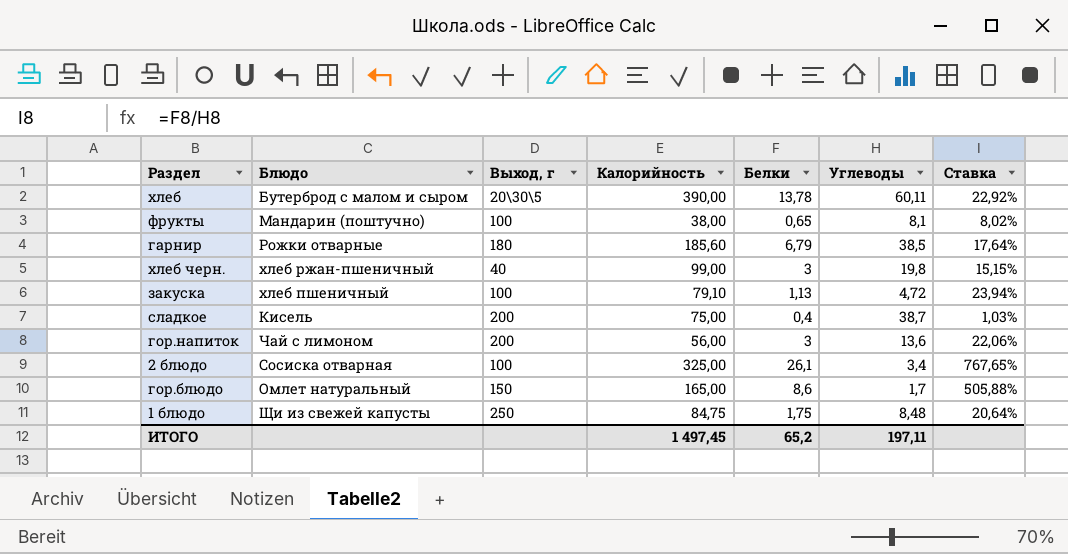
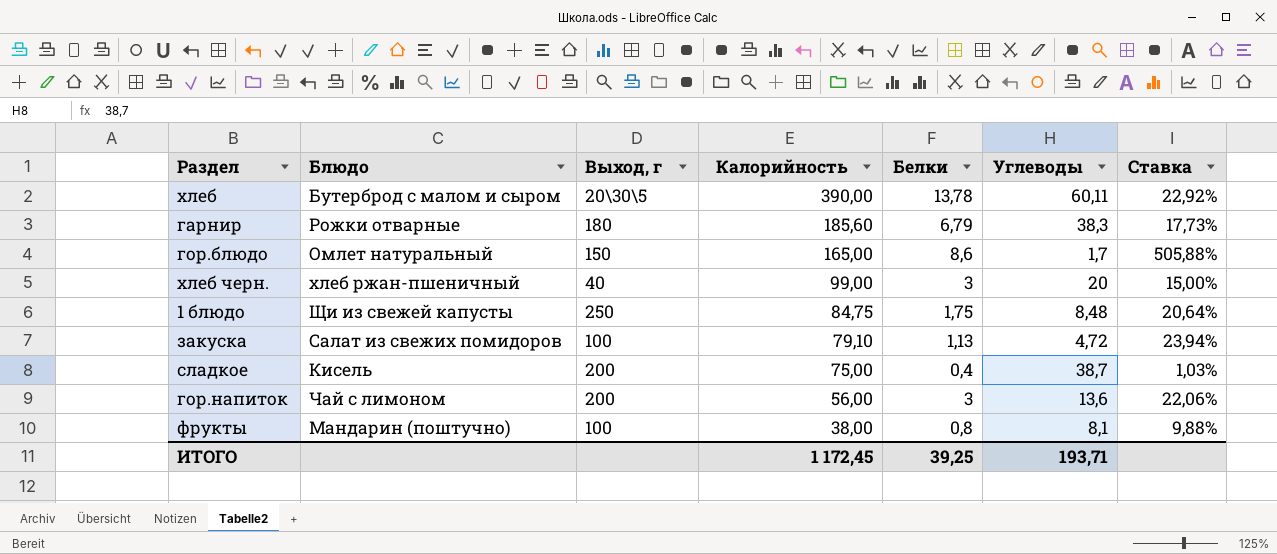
row order: none -> Калорийность descending
row 2 блюдо: Сосиска отварная | 100 | 325,00 | 26,1 | 3,4 | 767,65% -> none
гарнир | Углеводы: 38,5 -> 38,3
гарнир | Ставка: 17,64% -> 17,73%
хлеб черн. | Углеводы: 19,8 -> 20
хлеб черн. | Ставка: 15,15% -> 15,00%
закуска | Блюдо: хлеб пшеничный -> Салат из свежих помидоров
фрукты | Белки: 0,65 -> 0,8
фрукты | Ставка: 8,02% -> 9,88%
ИТОГО | Калорийность: 1 497,45 -> 1 172,45
ИТОГО | Белки: 65,2 -> 39,25
ИТОГО | Углеводы: 197,11 -> 193,71

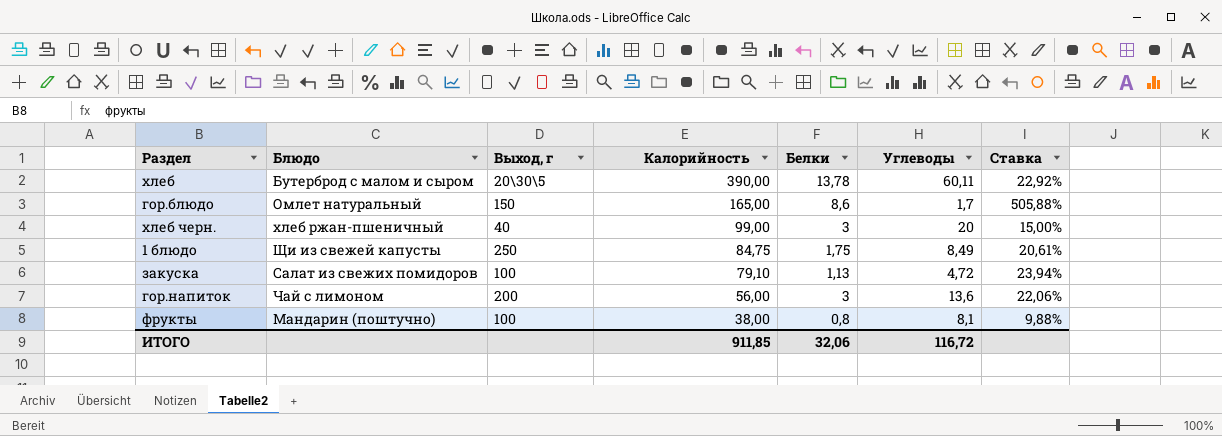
row гарнир: Рожки отварные | 180 | 185,60 | 6,79 | 38,3 | 17,73% -> none
row сладкое: Кисель | 200 | 75,00 | 0,4 | 38,7 | 1,03% -> none
1 блюдо | Углеводы: 8,48 -> 8,49
1 блюдо | Ставка: 20,64% -> 20,61%
ИТОГО | Калорийность: 1 172,45 -> 911,85
ИТОГО | Белки: 39,25 -> 32,06
ИТОГО | Углеводы: 193,71 -> 116,72

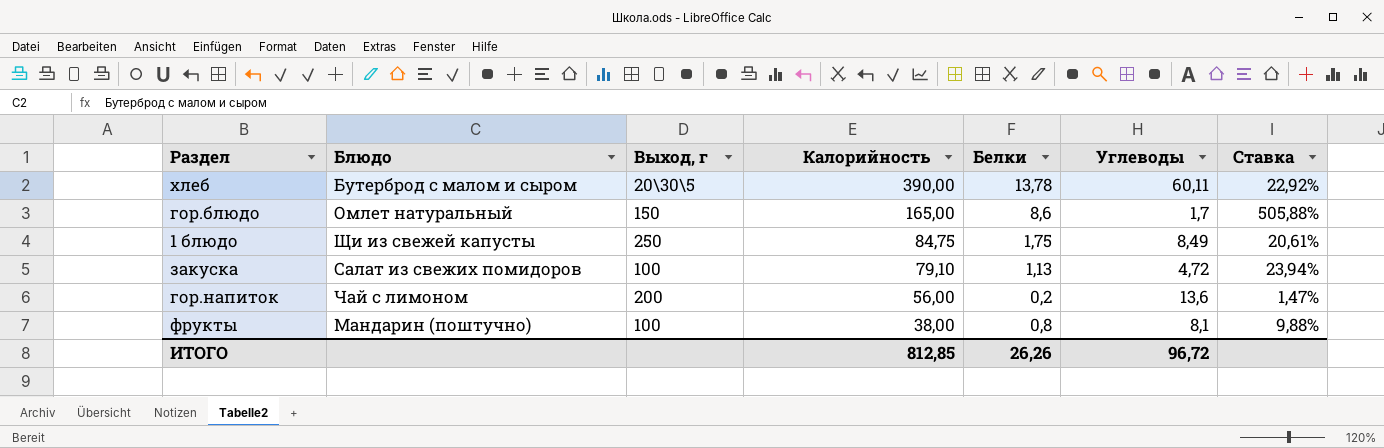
row хлеб черн.: хлеб ржан-пшеничный | 40 | 99,00 | 3 | 20 | 15,00% -> none
гор.напиток | Белки: 3 -> 0,2
гор.напиток | Ставка: 22,06% -> 1,47%
ИТОГО | Калорийность: 911,85 -> 812,85
ИТОГО | Белки: 32,06 -> 26,26
ИТОГО | Углеводы: 116,72 -> 96,72

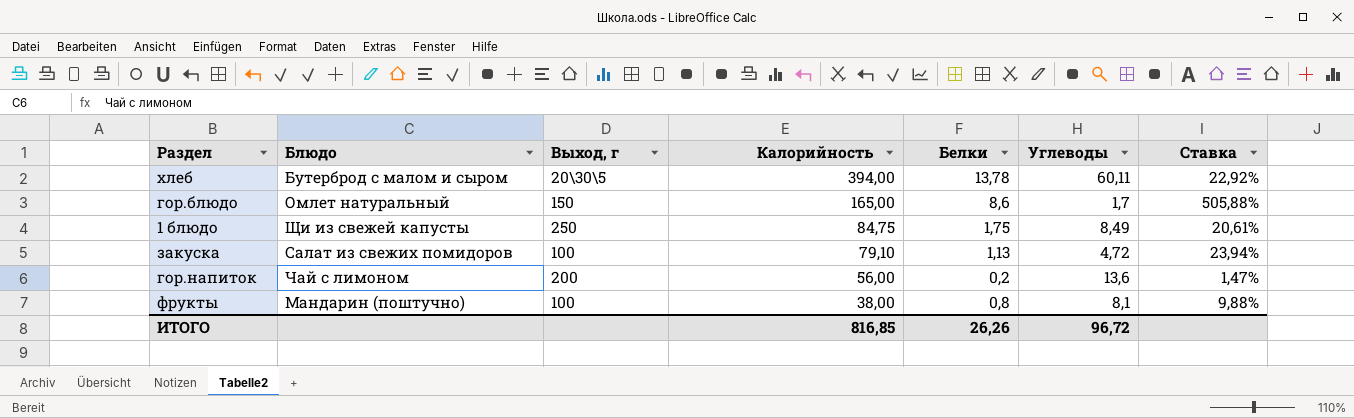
хлеб | Калорийность: 390,00 -> 394,00
ИТОГО | Калорийность: 812,85 -> 816,85

